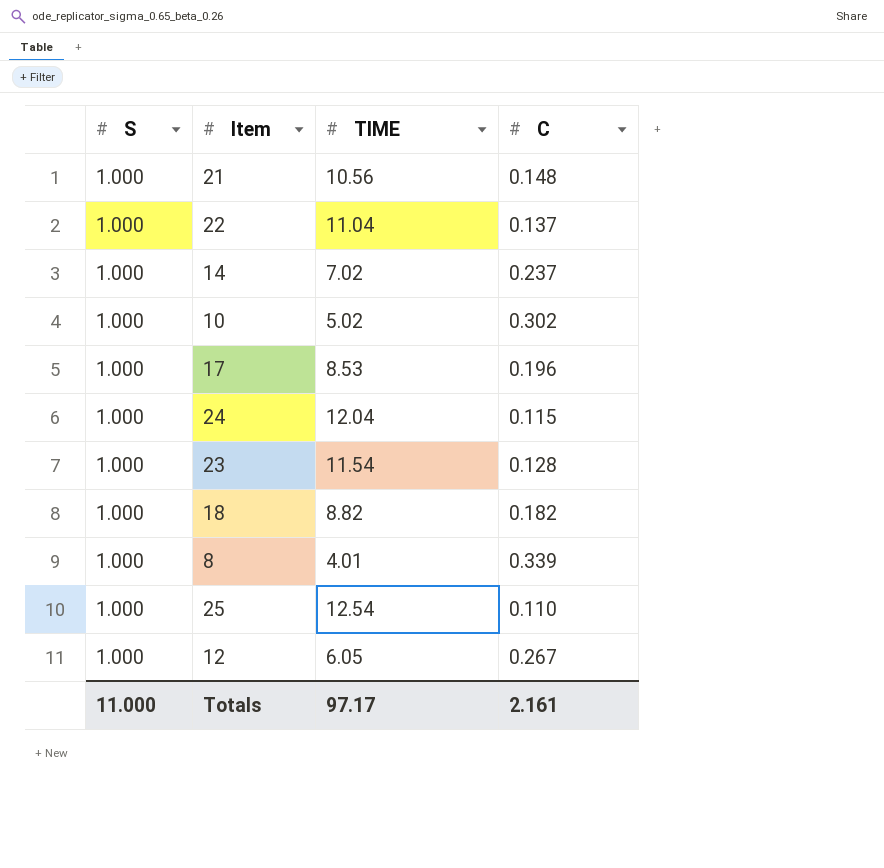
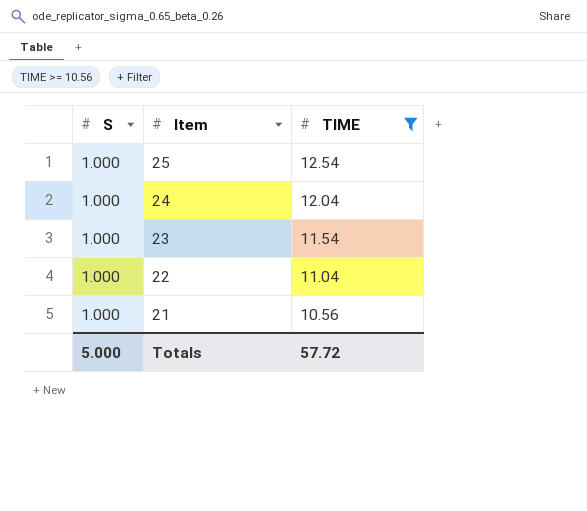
filter: none -> TIME >= 10.56
row order: none -> Item descending
column C | position: 4 -> none
Totals | S: 11.000 -> 5.000
Totals | TIME: 97.17 -> 57.72

